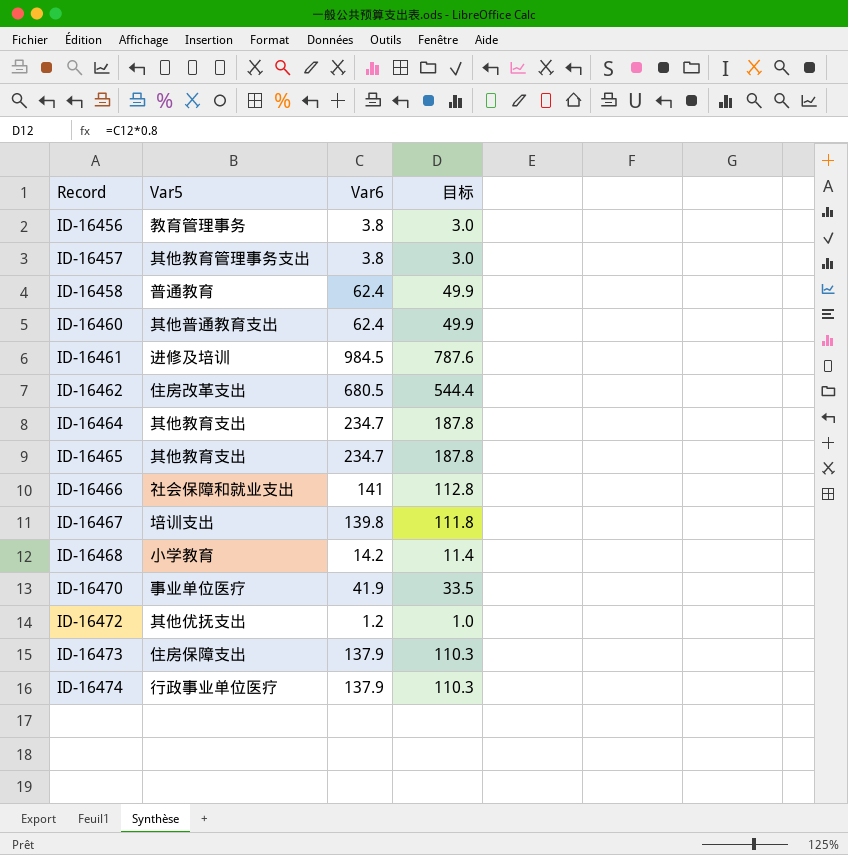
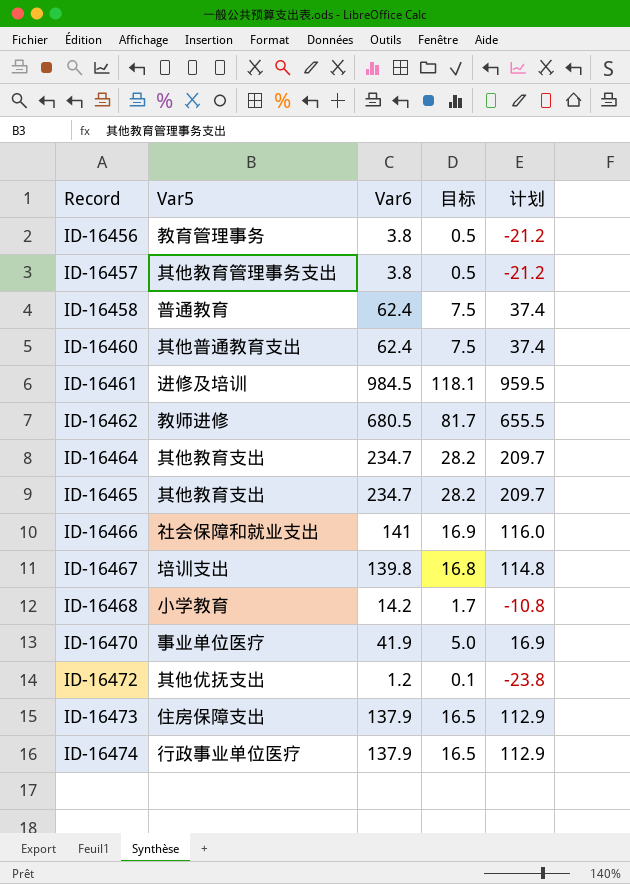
column 目标 | formula: [Var6] * 0.8 -> [Var6] * 0.12
column 计划 | formula: none -> [Var6] - 25
ID-16462 | Var5: 住房改革支出 -> 教师进修

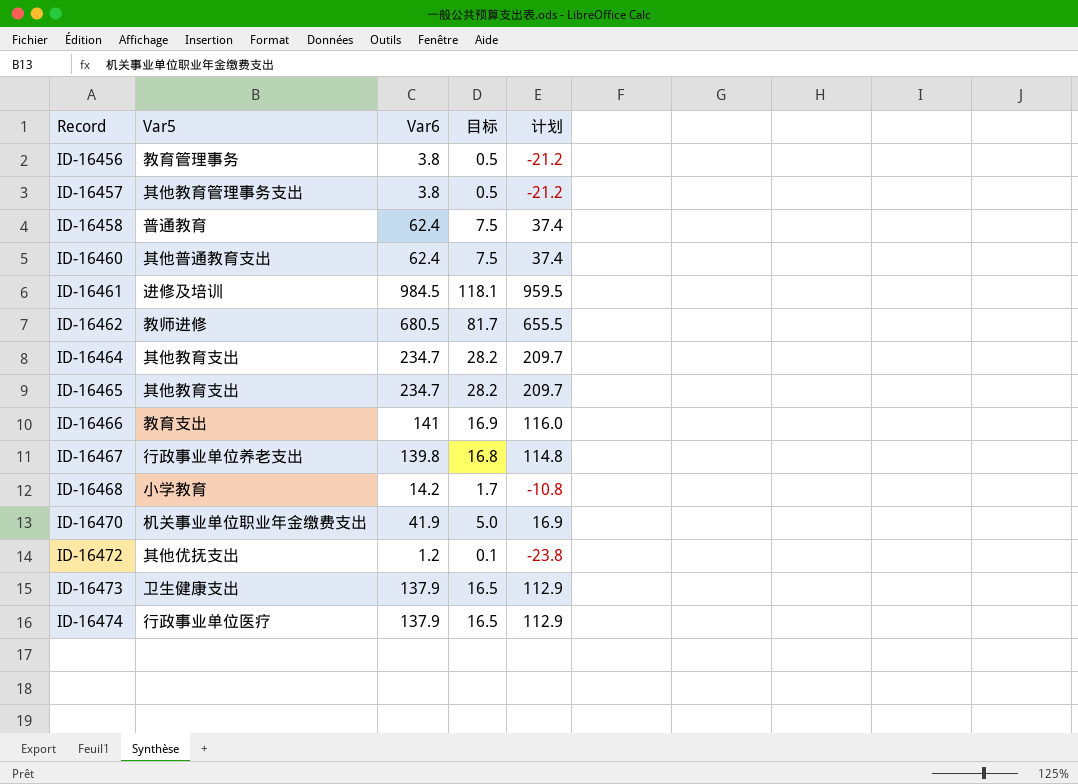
ID-16466 | Var5: 社会保障和就业支出 -> 教育支出
ID-16467 | Var5: 培训支出 -> 行政事业单位养老支出
ID-16470 | Var5: 事业单位医疗 -> 机关事业单位职业年金缴费支出
ID-16473 | Var5: 住房保障支出 -> 卫生健康支出

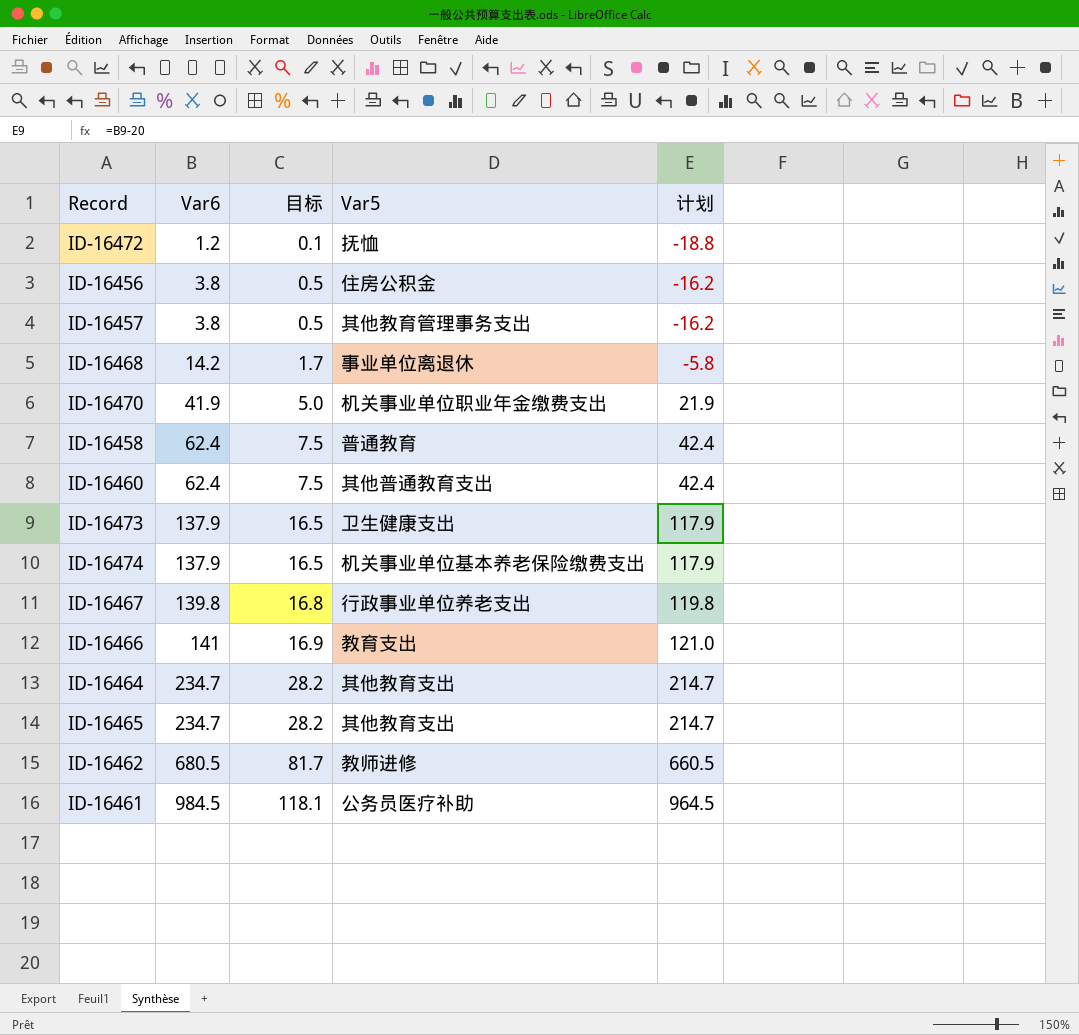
row order: Record ascending -> Var6 ascending
column Var5 | position: 2 -> 4
column 计划 | formula: [Var6] - 25 -> [Var6] - 20
ID-16472 | Var5: 其他优抚支出 -> 抚恤
ID-16456 | Var5: 教育管理事务 -> 住房公积金
ID-16468 | Var5: 小学教育 -> 事业单位离退休
ID-16474 | Var5: 行政事业单位医疗 -> 机关事业单位基本养老保险缴费支出
ID-16461 | Var5: 进修及培训 -> 公务员医疗补助

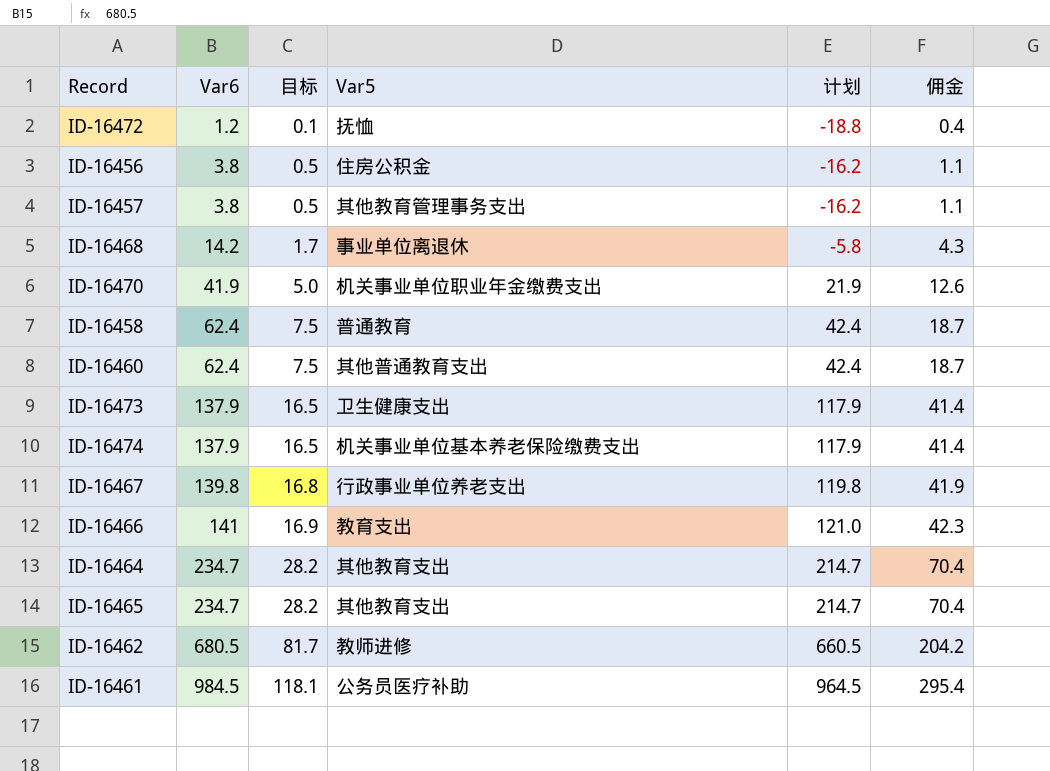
column 佣金 | formula: none -> [Var6] * 0.3

